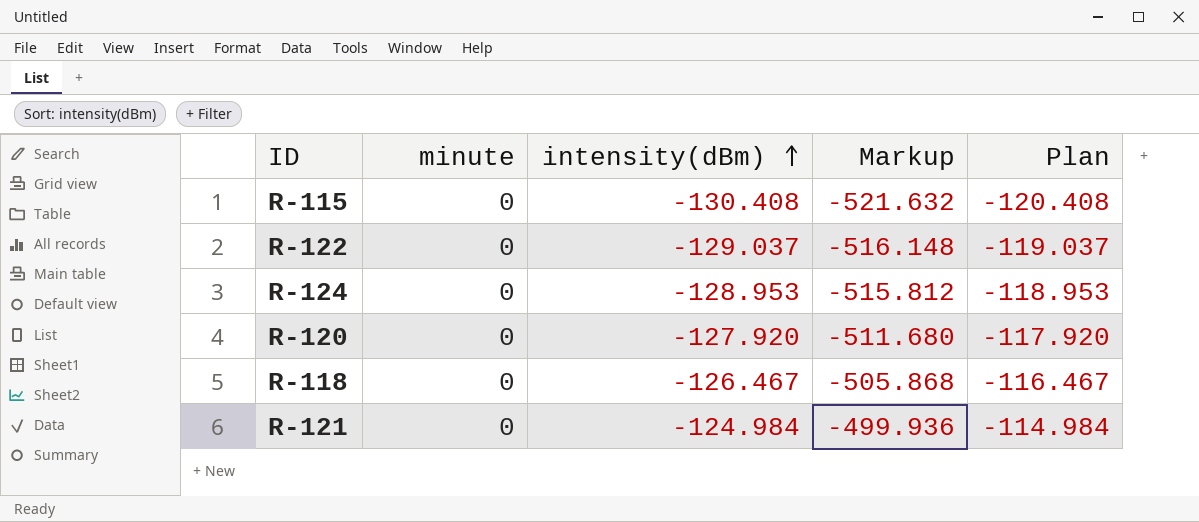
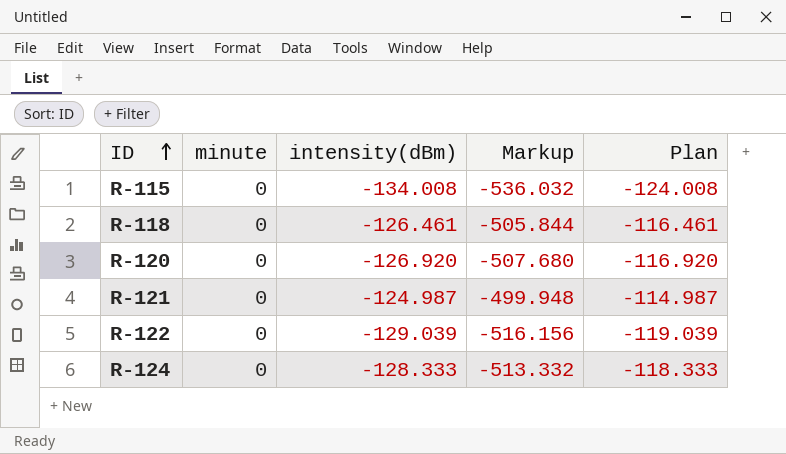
row order: intensity(dBm) ascending -> ID ascending
R-115 | intensity(dBm): -130.408 -> -134.008
R-115 | Markup: -521.632 -> -536.032
R-115 | Plan: -120.408 -> -124.008
R-118 | intensity(dBm): -126.467 -> -126.461
R-118 | Markup: -505.868 -> -505.844
R-118 | Plan: -116.467 -> -116.461
R-120 | intensity(dBm): -127.920 -> -126.920
R-120 | Markup: -511.680 -> -507.680
R-120 | Plan: -117.920 -> -116.920
R-121 | intensity(dBm): -124.984 -> -124.987
R-121 | Markup: -499.936 -> -499.948
R-121 | Plan: -114.984 -> -114.987
R-122 | intensity(dBm): -129.037 -> -129.039
R-122 | Markup: -516.148 -> -516.156
R-122 | Plan: -119.037 -> -119.039
R-124 | intensity(dBm): -128.953 -> -128.333
R-124 | Markup: -515.812 -> -513.332
R-124 | Plan: -118.953 -> -118.333

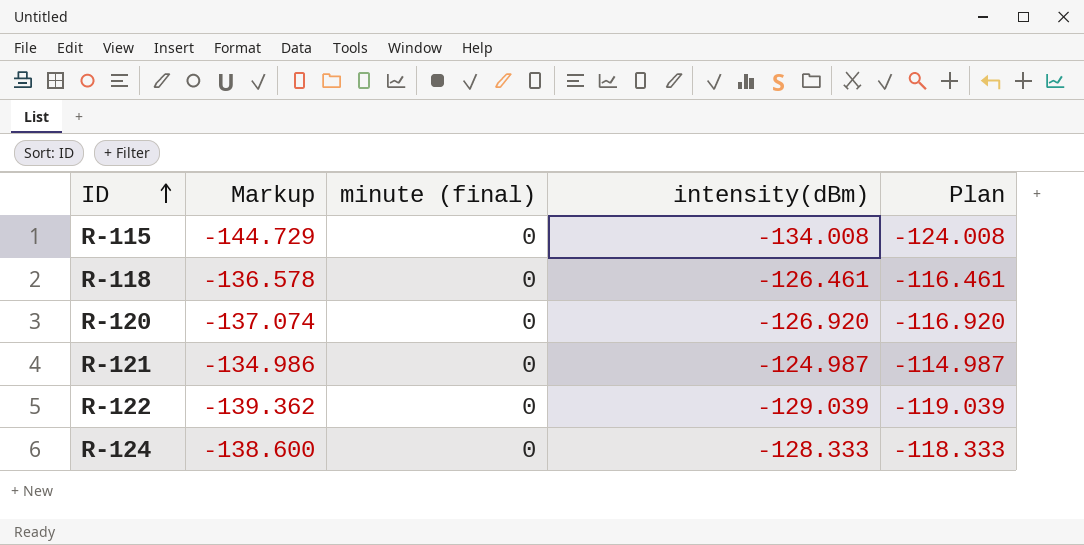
column Markup | formula: [intensity(dBm)] * 4 -> [intensity(dBm)] * 1.08
column Markup | position: 4 -> 2
column name: minute -> minute (final)

